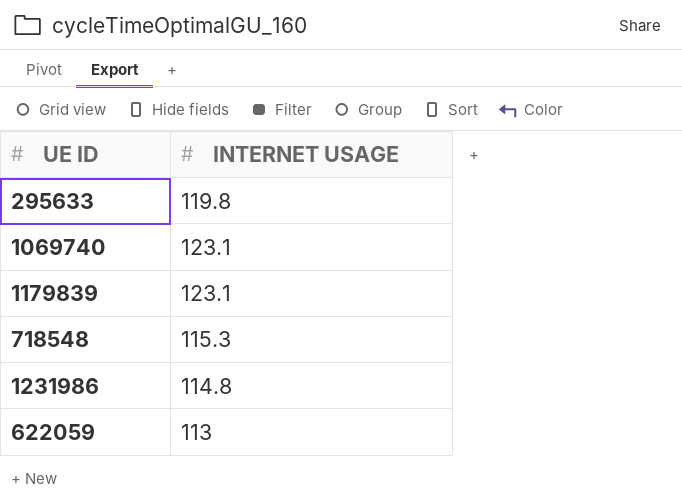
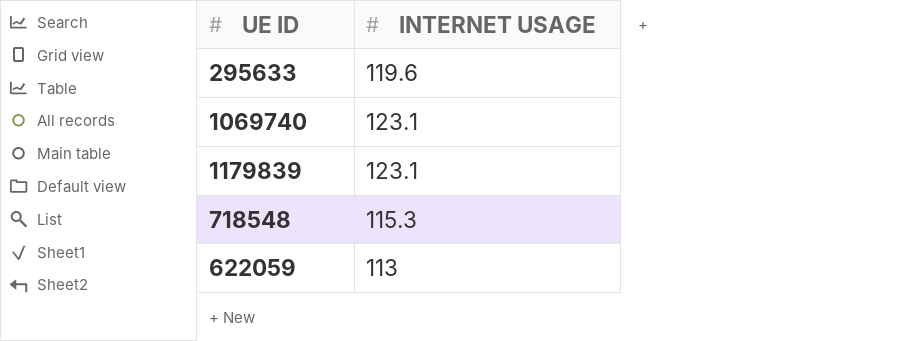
row 1231986: 114.8 -> none
295633 | INTERNET USAGE: 119.8 -> 119.6

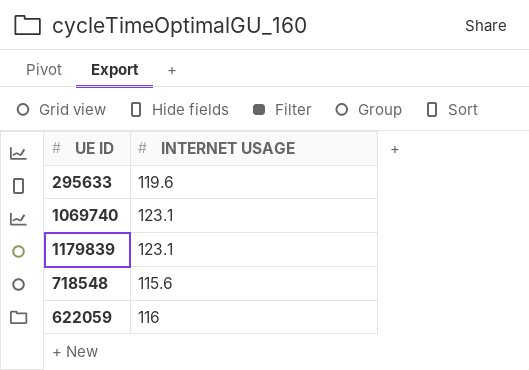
718548 | INTERNET USAGE: 115.3 -> 115.6
622059 | INTERNET USAGE: 113 -> 116

